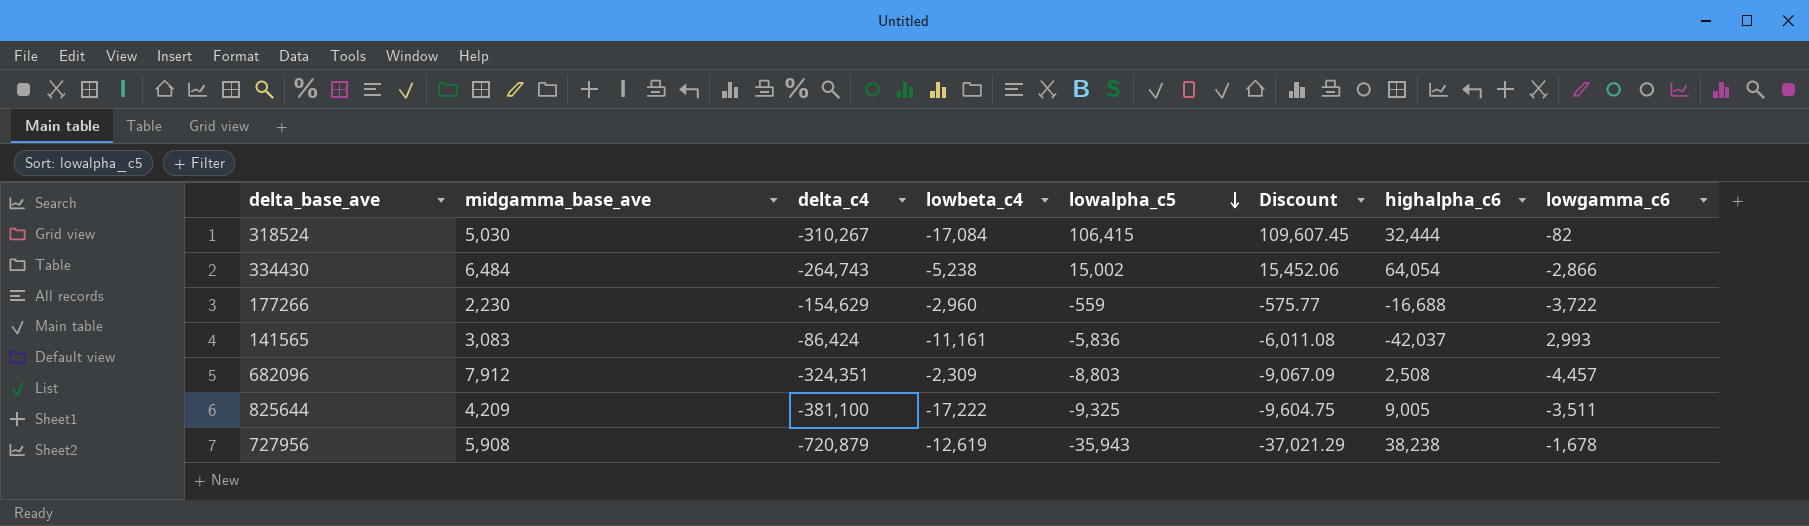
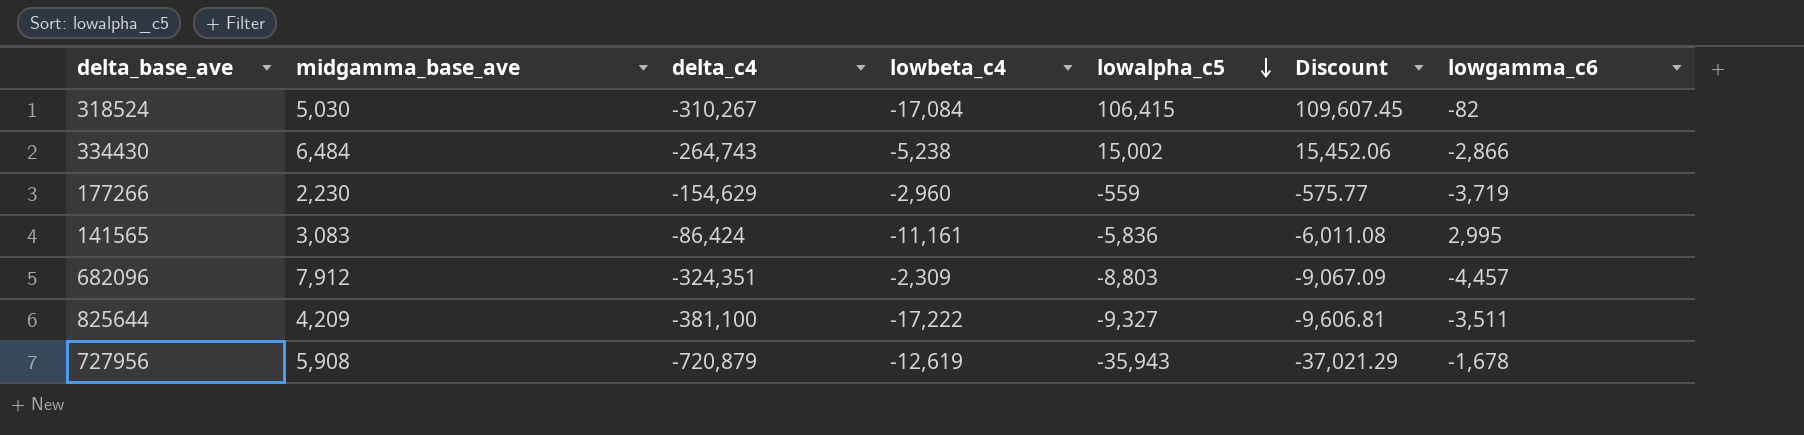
column highalpha_c6 | position: 7 -> none
177266 | lowgamma_c6: -3,722 -> -3,719
141565 | lowgamma_c6: 2,993 -> 2,995
825644 | lowalpha_c5: -9,325 -> -9,327
825644 | Discount: -9,604.75 -> -9,606.81

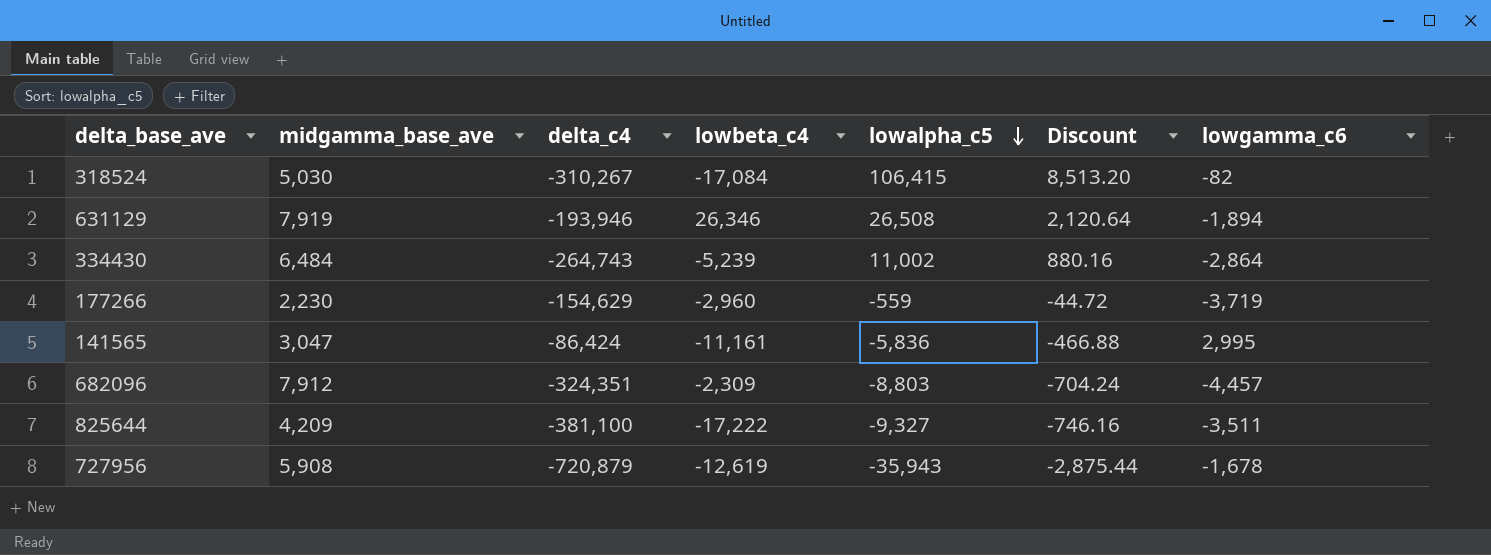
column Discount | formula: [lowalpha_c5] * 1.03 -> [lowalpha_c5] * 0.08
row 631129: none -> 7,919 | -193,946 | 26,346 | 26,508 | 2,120.64 | -1,894
334430 | lowbeta_c4: -5,238 -> -5,239
334430 | lowalpha_c5: 15,002 -> 11,002
334430 | lowgamma_c6: -2,866 -> -2,864
141565 | midgamma_base_ave: 3,083 -> 3,047

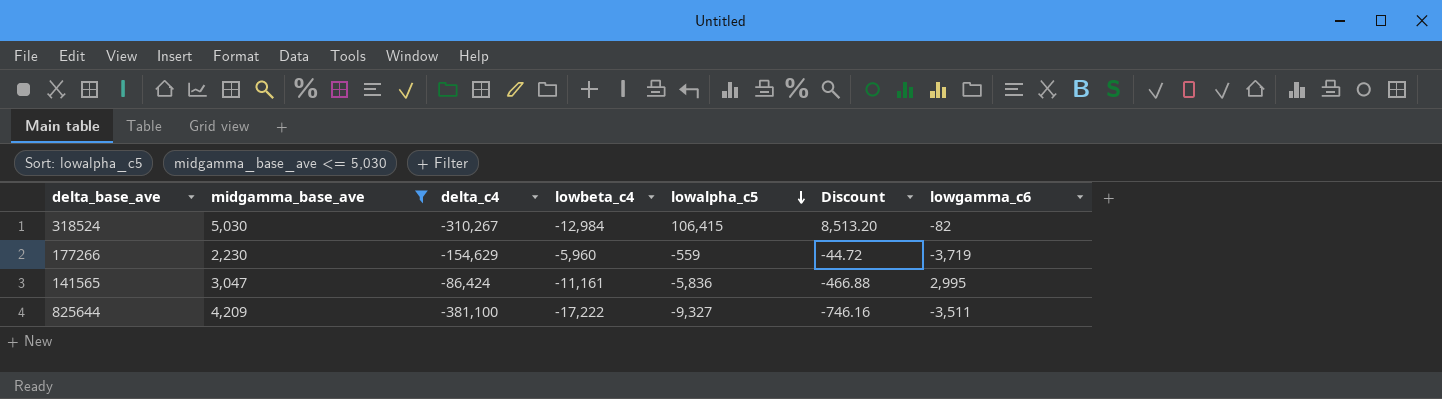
filter: none -> midgamma_base_ave <= 5,030
318524 | lowbeta_c4: -17,084 -> -12,984
177266 | lowbeta_c4: -2,960 -> -5,960

